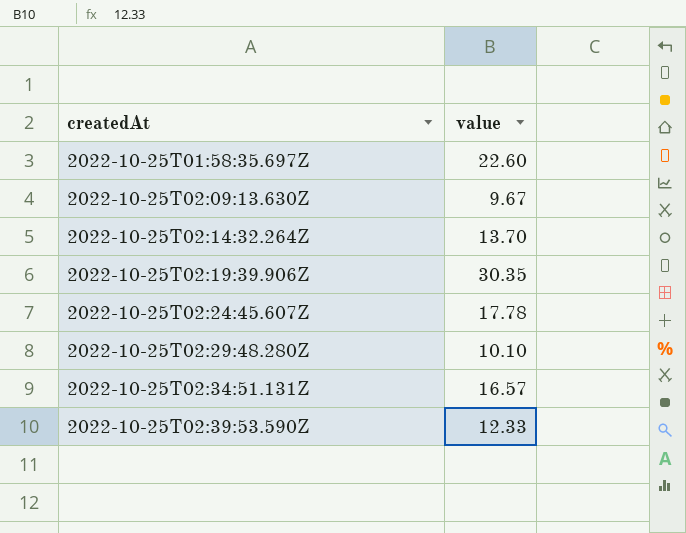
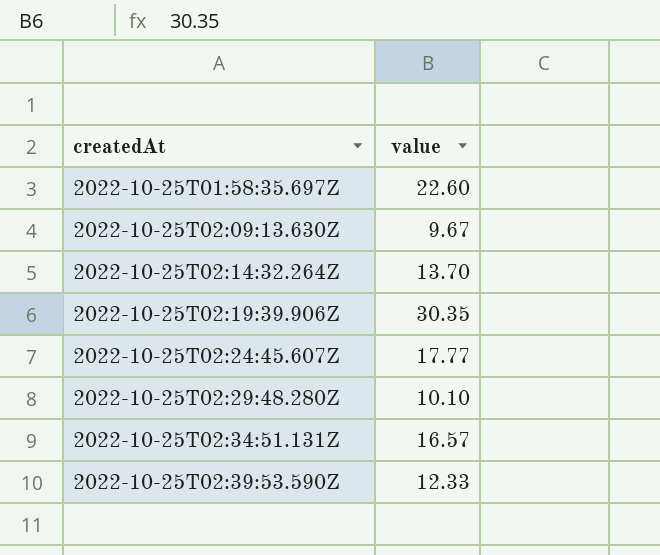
2022-10-25T02:24:45.607Z | value: 17.78 -> 17.77

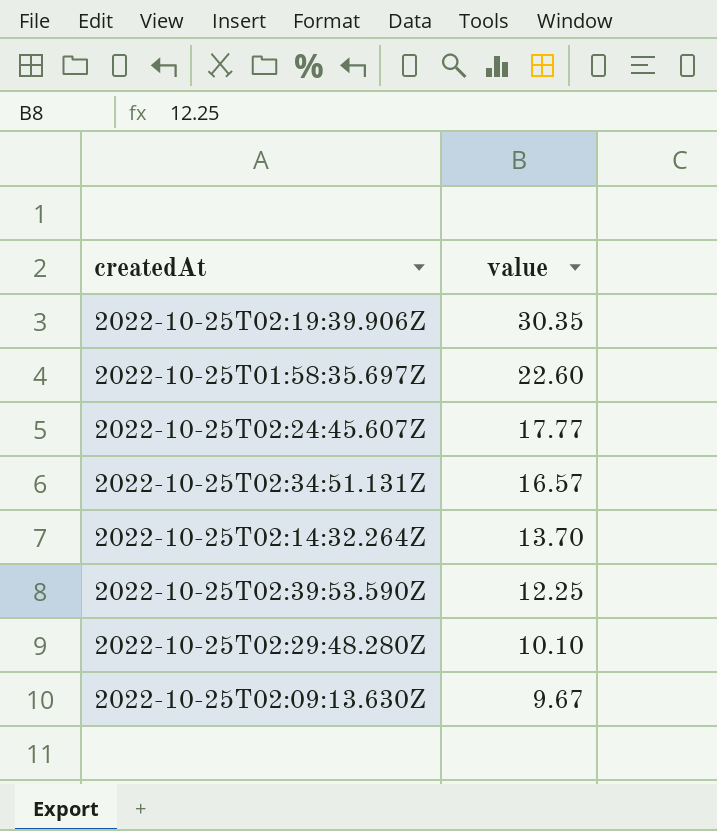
row order: createdAt ascending -> value descending
2022-10-25T02:39:53.590Z | value: 12.33 -> 12.25

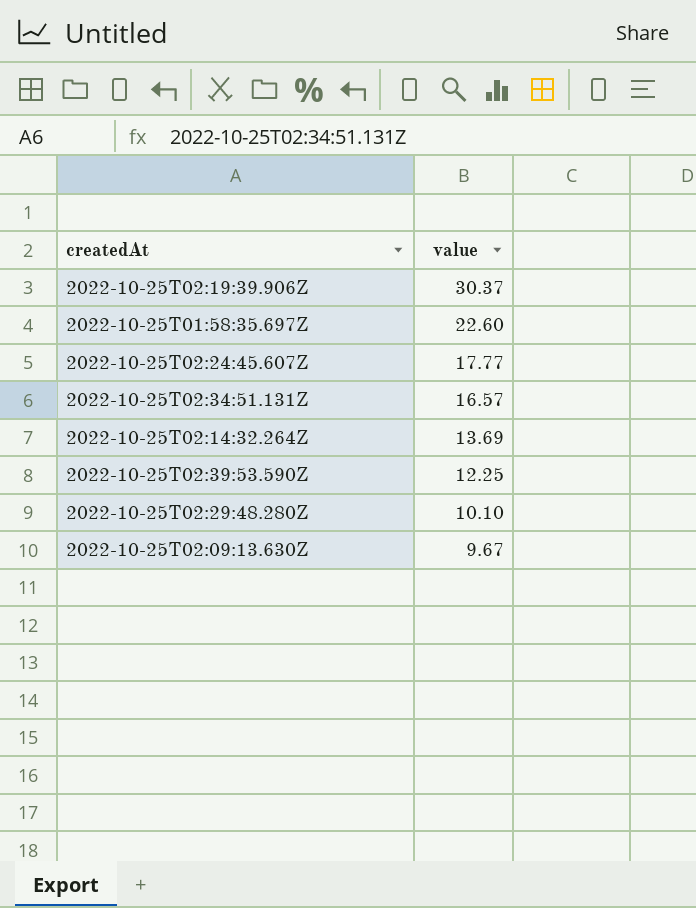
2022-10-25T02:19:39.906Z | value: 30.35 -> 30.37
2022-10-25T02:14:32.264Z | value: 13.70 -> 13.69

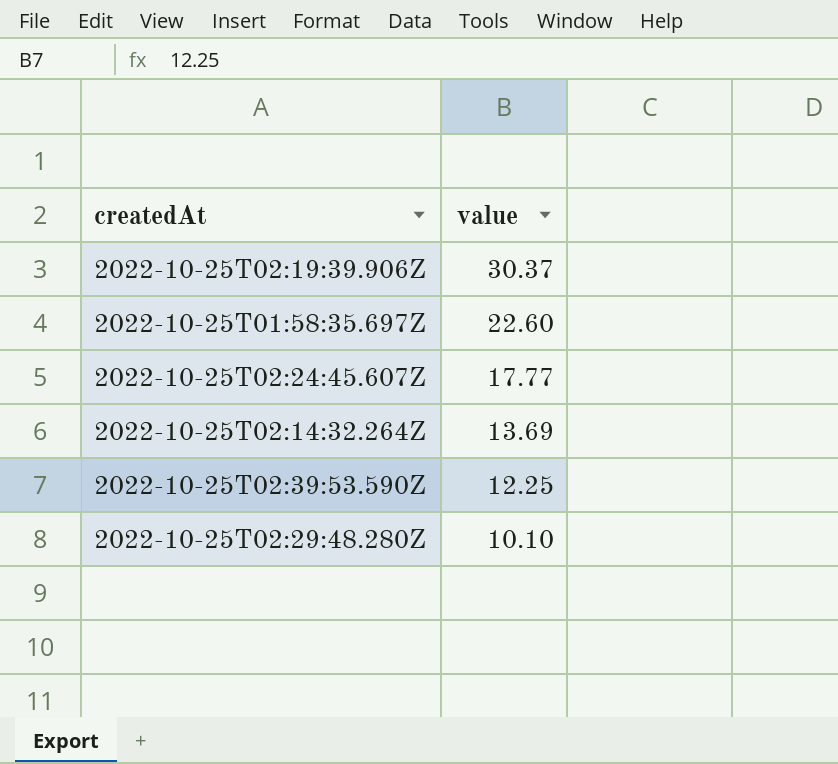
row 2022-10-25T02:34:51.131Z: 16.57 -> none
row 2022-10-25T02:09:13.630Z: 9.67 -> none

